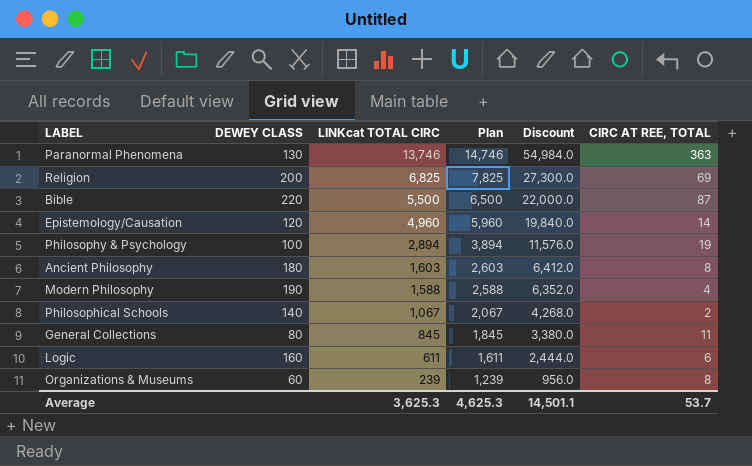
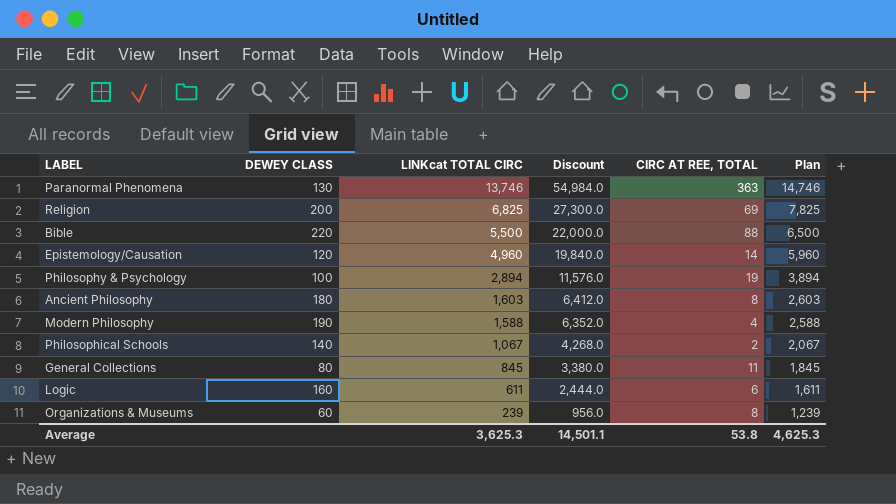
column Plan | position: 4 -> 6
Bible | CIRC AT REE, TOTAL: 87 -> 88
Average | CIRC AT REE, TOTAL: 53.7 -> 53.8

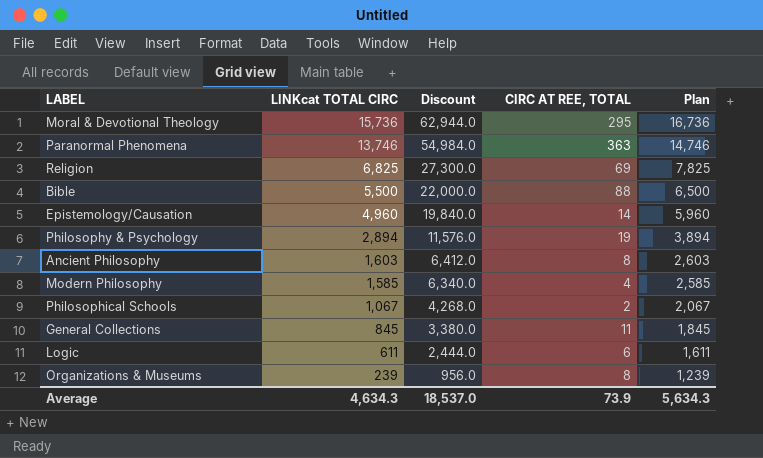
column DEWEY CLASS | position: 2 -> none
row Moral & Devotional Theology: none -> 15,736 | 62,944.0 | 295 | 16,736
Modern Philosophy | LINKcat TOTAL CIRC: 1,588 -> 1,585
Modern Philosophy | Discount: 6,352.0 -> 6,340.0
Modern Philosophy | Plan: 2,588 -> 2,585
Average | LINKcat TOTAL CIRC: 3,625.3 -> 4,634.3
Average | Discount: 14,501.1 -> 18,537.0
Average | CIRC AT REE, TOTAL: 53.8 -> 73.9
Average | Plan: 4,625.3 -> 5,634.3

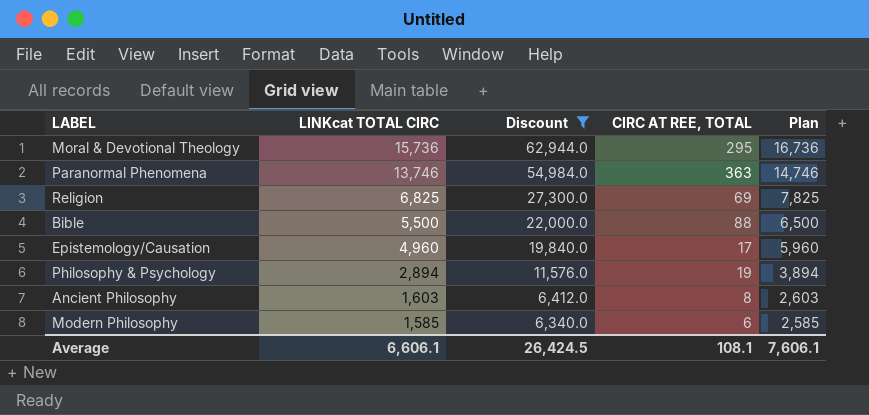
filter: none -> Discount >= 6,340.0
Epistemology/Causation | CIRC AT REE, TOTAL: 14 -> 17
Modern Philosophy | CIRC AT REE, TOTAL: 4 -> 6
Average | LINKcat TOTAL CIRC: 4,634.3 -> 6,606.1
Average | Discount: 18,537.0 -> 26,424.5
Average | CIRC AT REE, TOTAL: 73.9 -> 108.1
Average | Plan: 5,634.3 -> 7,606.1

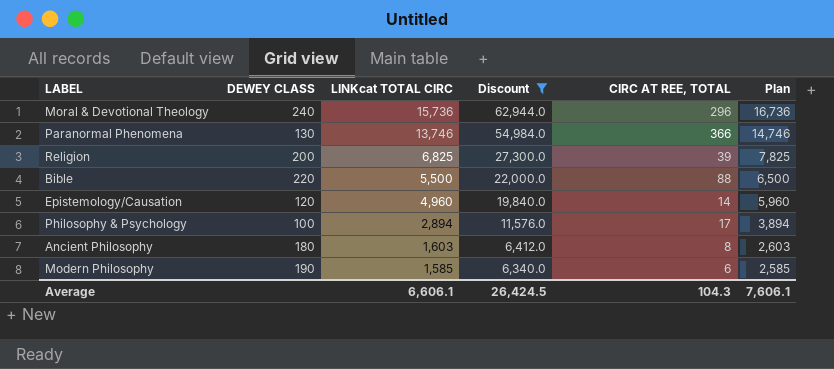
column DEWEY CLASS | position: none -> 2
Moral & Devotional Theology | CIRC AT REE, TOTAL: 295 -> 296
Paranormal Phenomena | CIRC AT REE, TOTAL: 363 -> 366
Religion | CIRC AT REE, TOTAL: 69 -> 39
Epistemology/Causation | CIRC AT REE, TOTAL: 17 -> 14
Philosophy & Psychology | CIRC AT REE, TOTAL: 19 -> 17
Average | CIRC AT REE, TOTAL: 108.1 -> 104.3

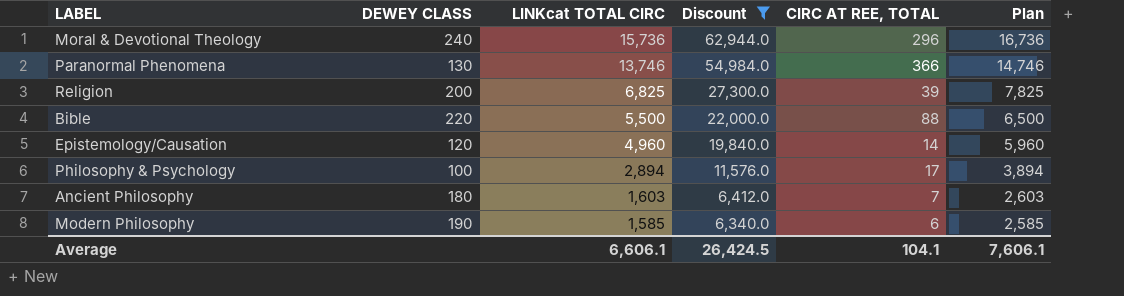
Ancient Philosophy | CIRC AT REE, TOTAL: 8 -> 7
Average | CIRC AT REE, TOTAL: 104.3 -> 104.1

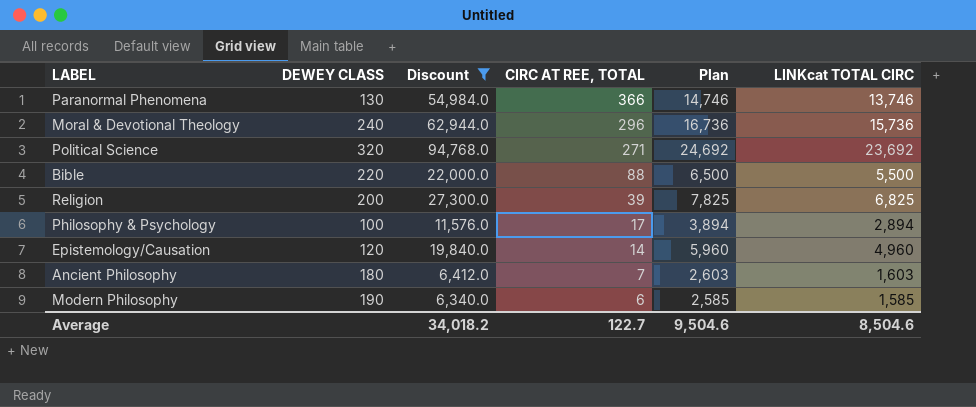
row order: LINKcat TOTAL CIRC descending -> CIRC AT REE, TOTAL descending
column LINKcat TOTAL CIRC | position: 3 -> 6
row Political Science: none -> 320 | 94,768.0 | 271 | 24,692 | 23,692
Average | Discount: 26,424.5 -> 34,018.2
Average | CIRC AT REE, TOTAL: 104.1 -> 122.7
Average | Plan: 7,606.1 -> 9,504.6
Average | LINKcat TOTAL CIRC: 6,606.1 -> 8,504.6

